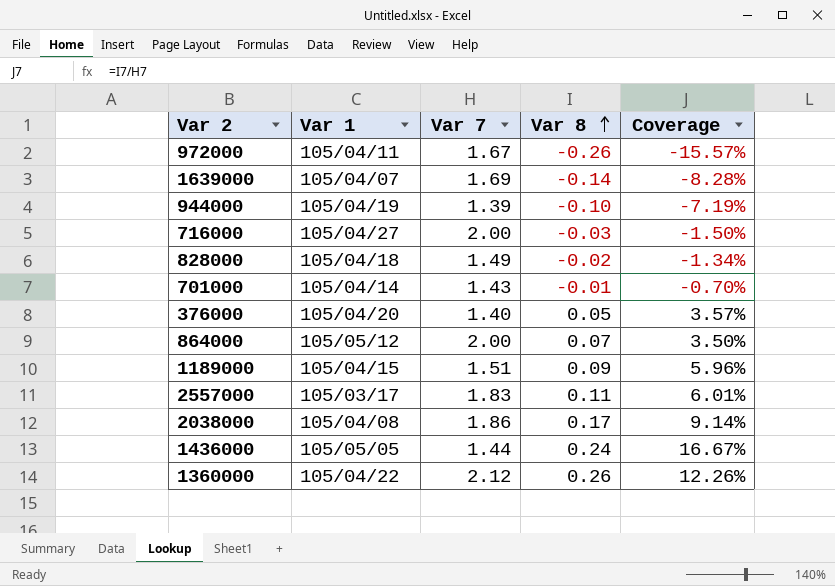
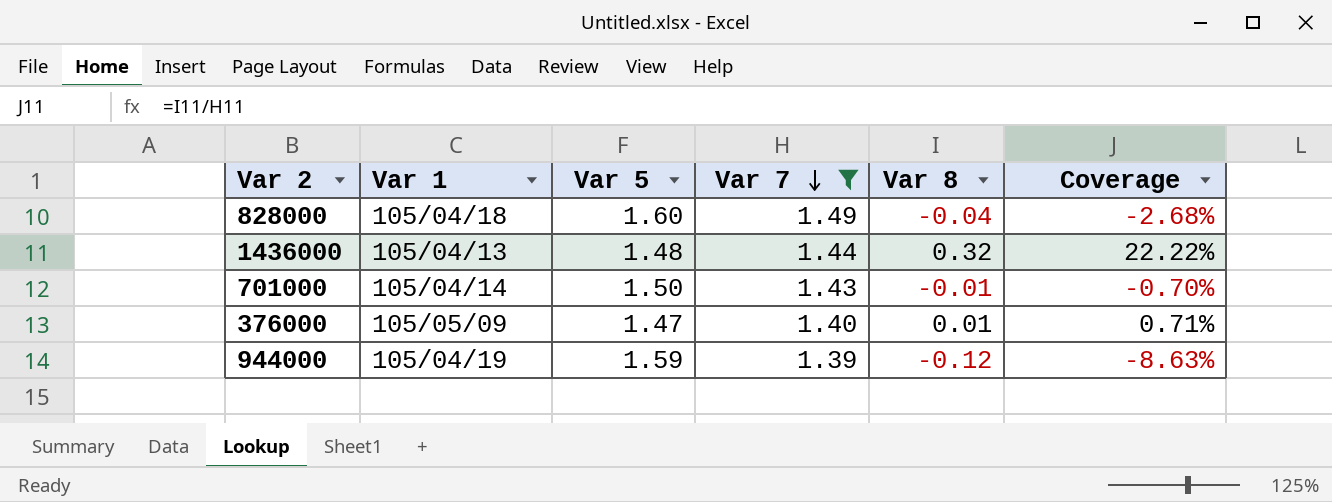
filter: none -> Var 7 <= 1.49
row order: Var 8 ascending -> Var 7 descending
column Var 5 | position: none -> 3
828000 | Var 8: -0.02 -> -0.04
828000 | Coverage: -1.34% -> -2.68%
1436000 | Var 1: 105/05/05 -> 105/04/13
1436000 | Var 8: 0.24 -> 0.32
1436000 | Coverage: 16.67% -> 22.22%
376000 | Var 1: 105/04/20 -> 105/05/09
376000 | Var 8: 0.05 -> 0.01
376000 | Coverage: 3.57% -> 0.71%
944000 | Var 8: -0.10 -> -0.12
944000 | Coverage: -7.19% -> -8.63%

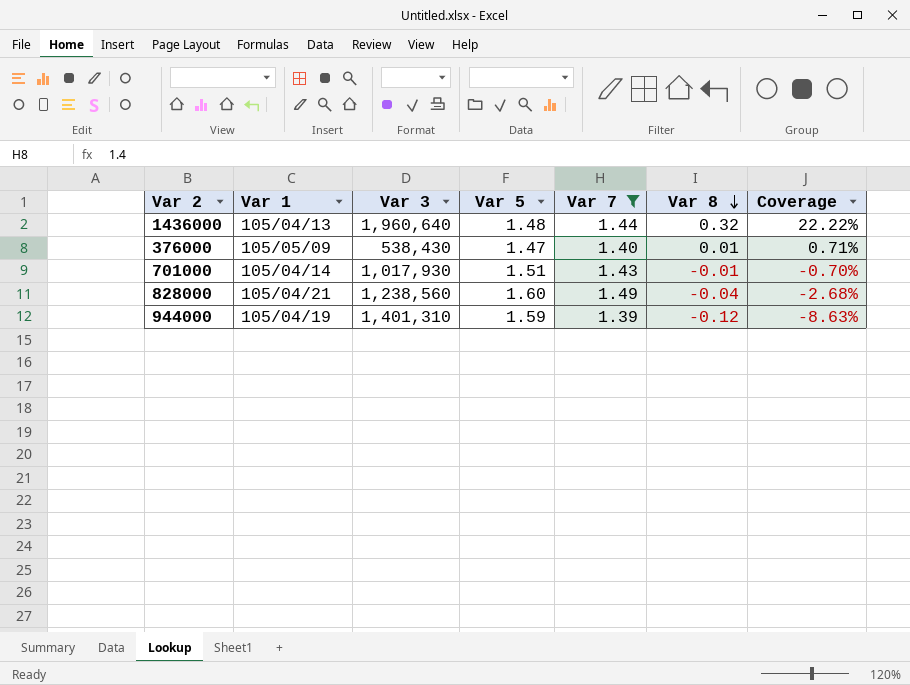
row order: Var 7 descending -> Var 8 descending
column Var 3 | position: none -> 3
701000 | Var 5: 1.50 -> 1.51
828000 | Var 1: 105/04/18 -> 105/04/21

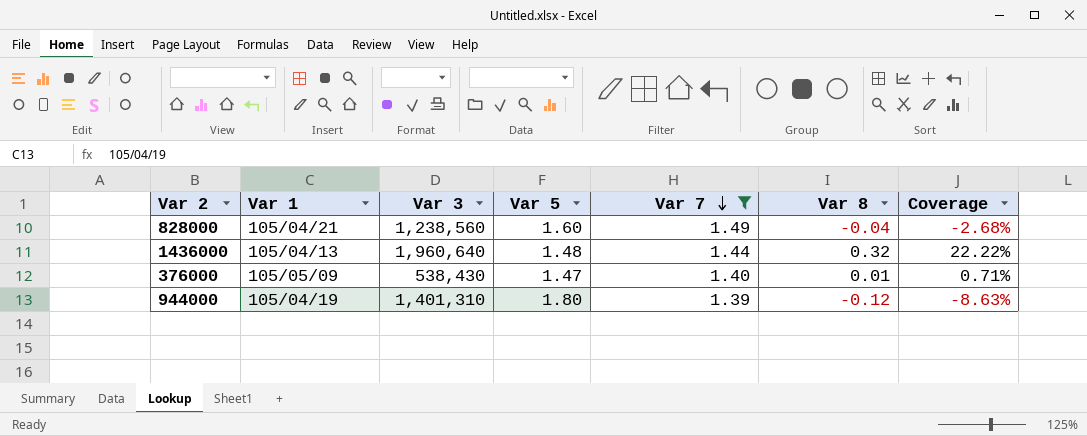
row order: Var 8 descending -> Var 7 descending
row 701000: 105/04/14 | 1,017,930 | 1.51 | 1.43 | -0.01 | -0.70% -> none
944000 | Var 5: 1.59 -> 1.80

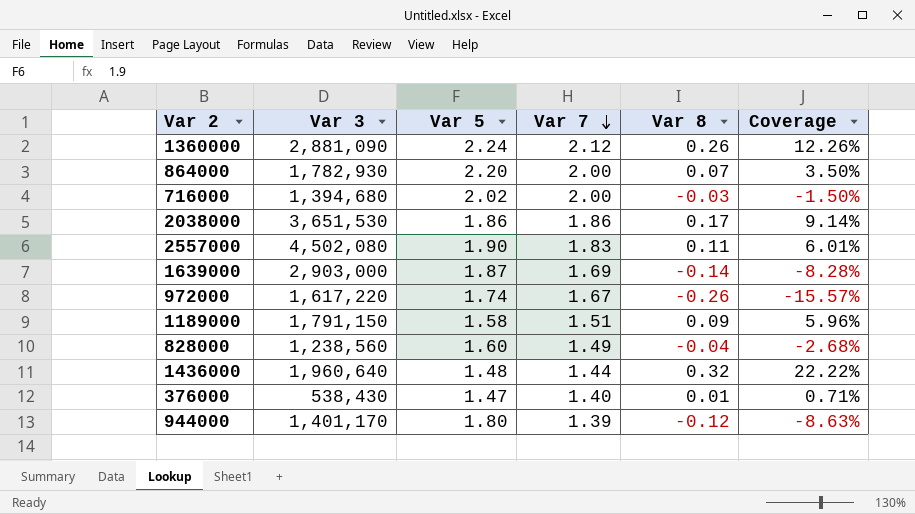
filter: Var 7 <= 1.49 -> none
column Var 1 | position: 2 -> none
944000 | Var 3: 1,401,310 -> 1,401,170

